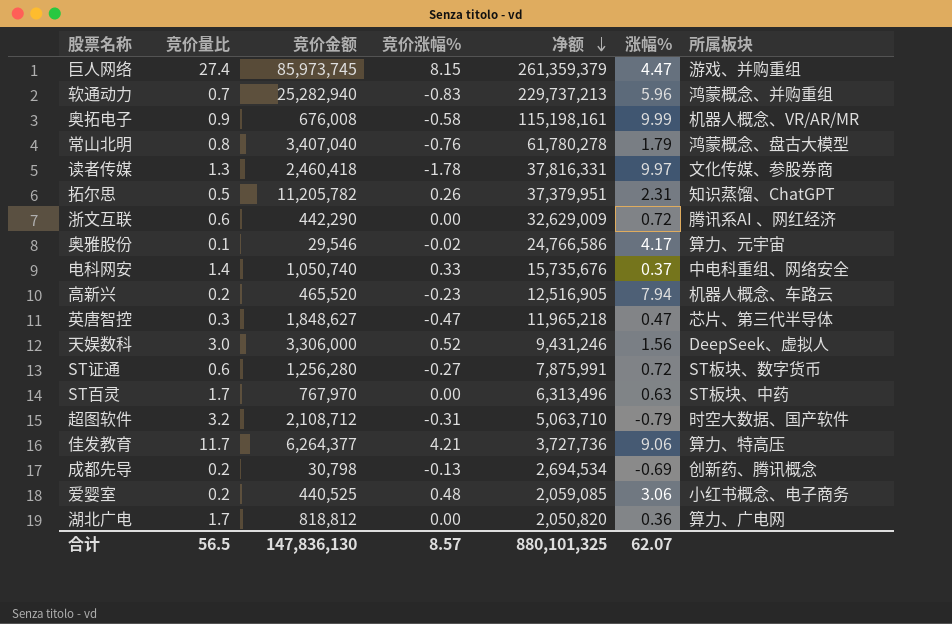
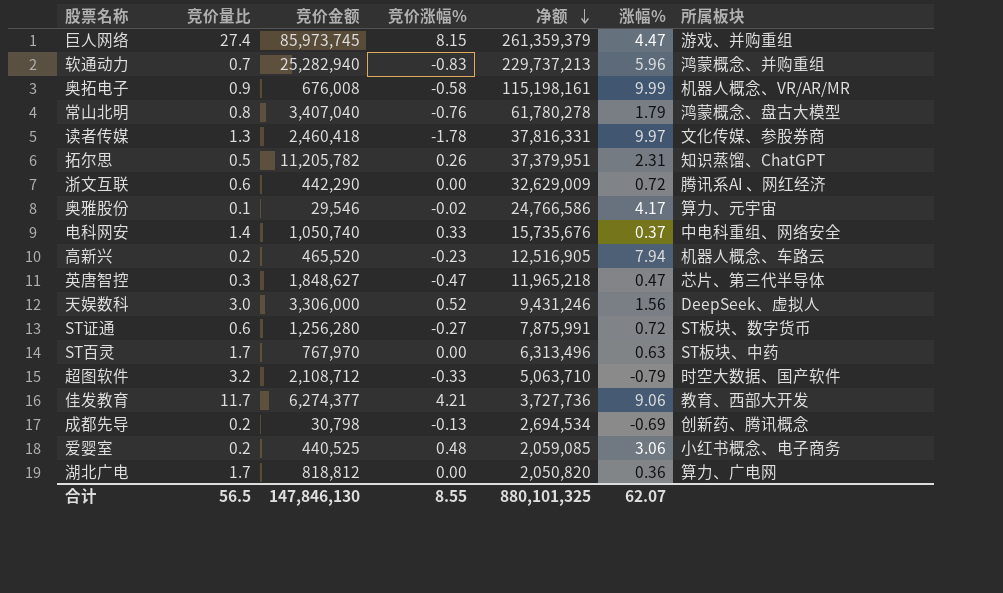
超图软件 | 竞价涨幅%: -0.31 -> -0.33
佳发教育 | 竞价金额: 6,264,377 -> 6,274,377
佳发教育 | 所属板块: 算力、特高压 -> 教育、西部大开发
合计 | 竞价金额: 147,836,130 -> 147,846,130
合计 | 竞价涨幅%: 8.57 -> 8.55

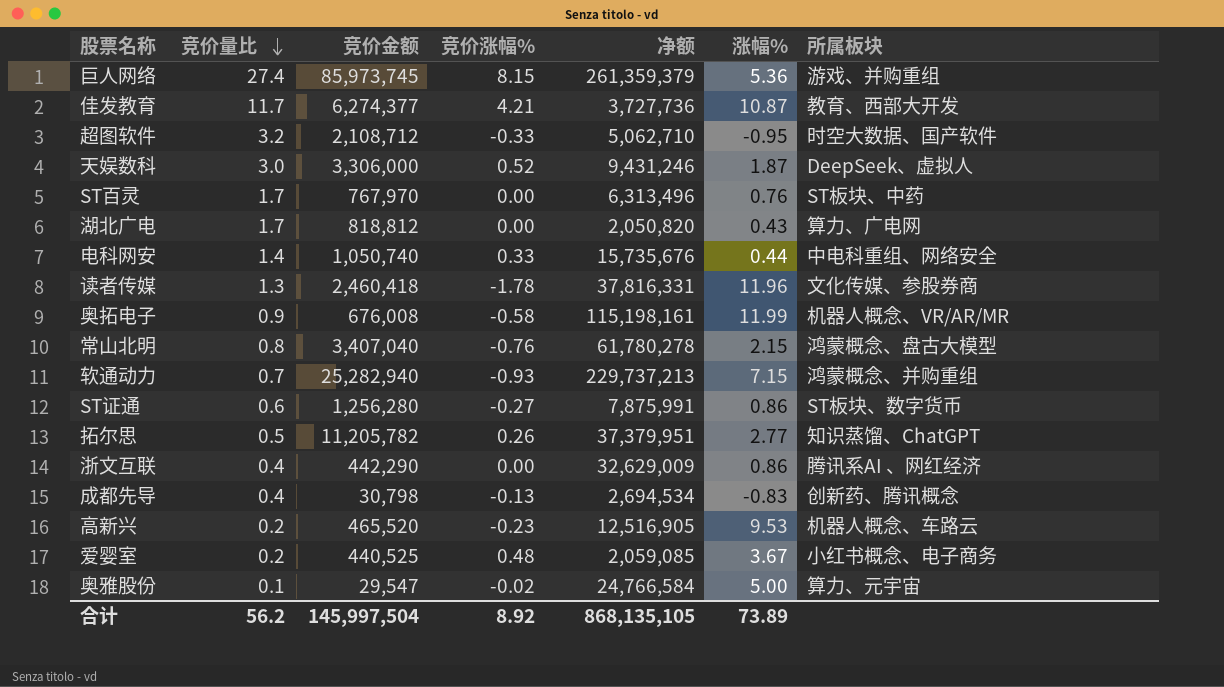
row order: 净额 descending -> 竞价量比 descending
row 英唐智控: 0.3 | 1,848,627 | -0.47 | 11,965,218 | 0.47 | 芯片、第三代半导体 -> none
巨人网络 | 涨幅%: 4.47 -> 5.36
佳发教育 | 涨幅%: 9.06 -> 10.87
超图软件 | 净额: 5,063,710 -> 5,062,710
超图软件 | 涨幅%: -0.79 -> -0.95
天娱数科 | 涨幅%: 1.56 -> 1.87
ST百灵 | 涨幅%: 0.63 -> 0.76
湖北广电 | 涨幅%: 0.36 -> 0.43
电科网安 | 涨幅%: 0.37 -> 0.44
读者传媒 | 涨幅%: 9.97 -> 11.96
奥拓电子 | 涨幅%: 9.99 -> 11.99
常山北明 | 涨幅%: 1.79 -> 2.15
软通动力 | 竞价涨幅%: -0.83 -> -0.93
软通动力 | 涨幅%: 5.96 -> 7.15
ST证通 | 涨幅%: 0.72 -> 0.86
拓尔思 | 涨幅%: 2.31 -> 2.77
浙文互联 | 竞价量比: 0.6 -> 0.4
浙文互联 | 涨幅%: 0.72 -> 0.86
成都先导 | 竞价量比: 0.2 -> 0.4
成都先导 | 涨幅%: -0.69 -> -0.83
高新兴 | 涨幅%: 7.94 -> 9.53
爱婴室 | 涨幅%: 3.06 -> 3.67
奥雅股份 | 竞价金额: 29,546 -> 29,547
奥雅股份 | 净额: 24,766,586 -> 24,766,584
奥雅股份 | 涨幅%: 4.17 -> 5.00
合计 | 竞价量比: 56.5 -> 56.2
合计 | 竞价金额: 147,846,130 -> 145,997,504
合计 | 竞价涨幅%: 8.55 -> 8.92
合计 | 净额: 880,101,325 -> 868,135,105
合计 | 涨幅%: 62.07 -> 73.89

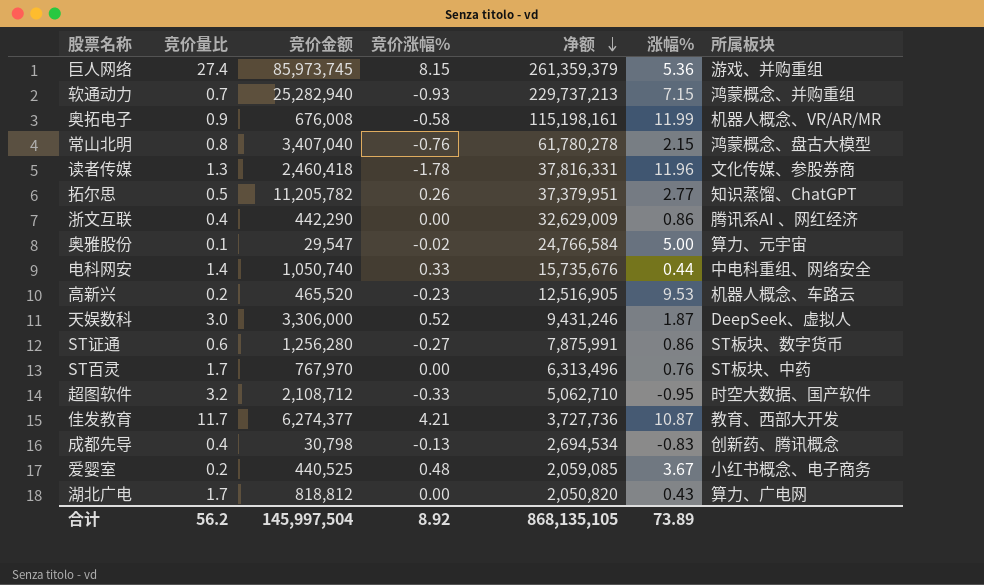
row order: 竞价量比 descending -> 净额 descending

